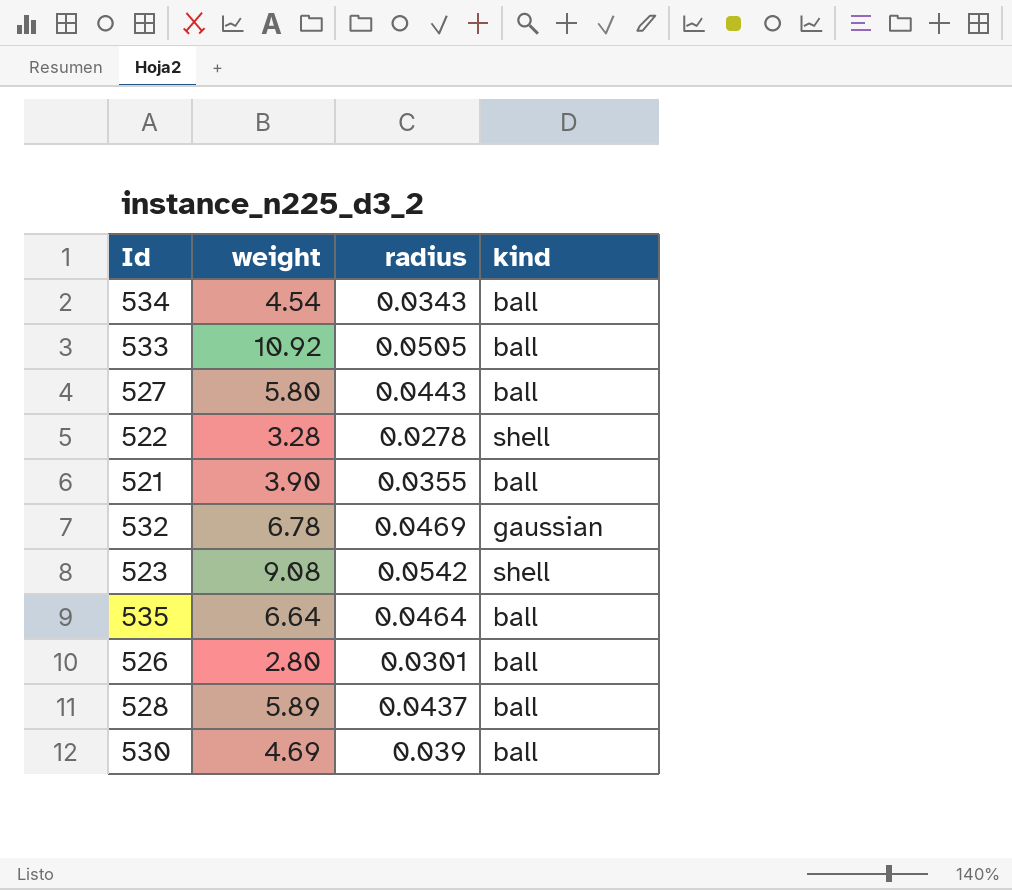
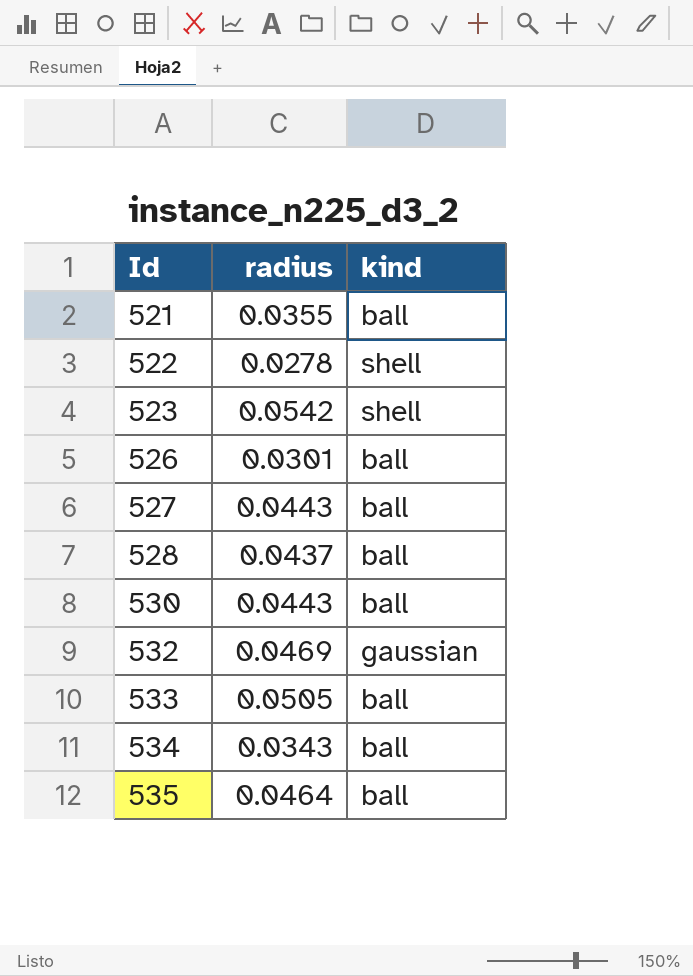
row order: none -> Id ascending
column weight | position: 2 -> none
530 | radius: 0.039 -> 0.0443

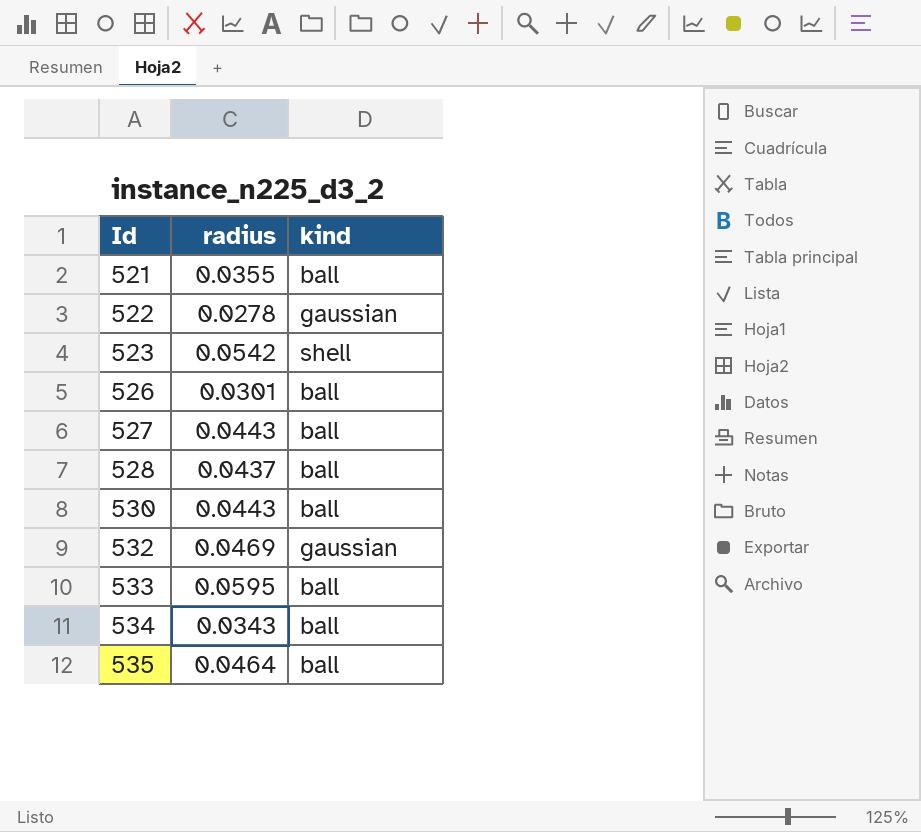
522 | kind: shell -> gaussian
533 | radius: 0.0505 -> 0.0595

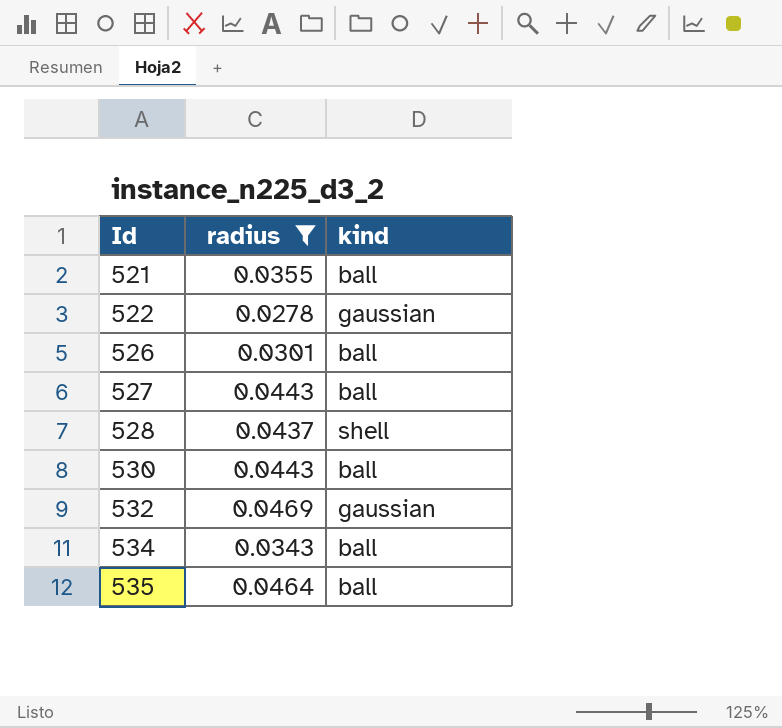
filter: none -> radius <= 0.0469
528 | kind: ball -> shell

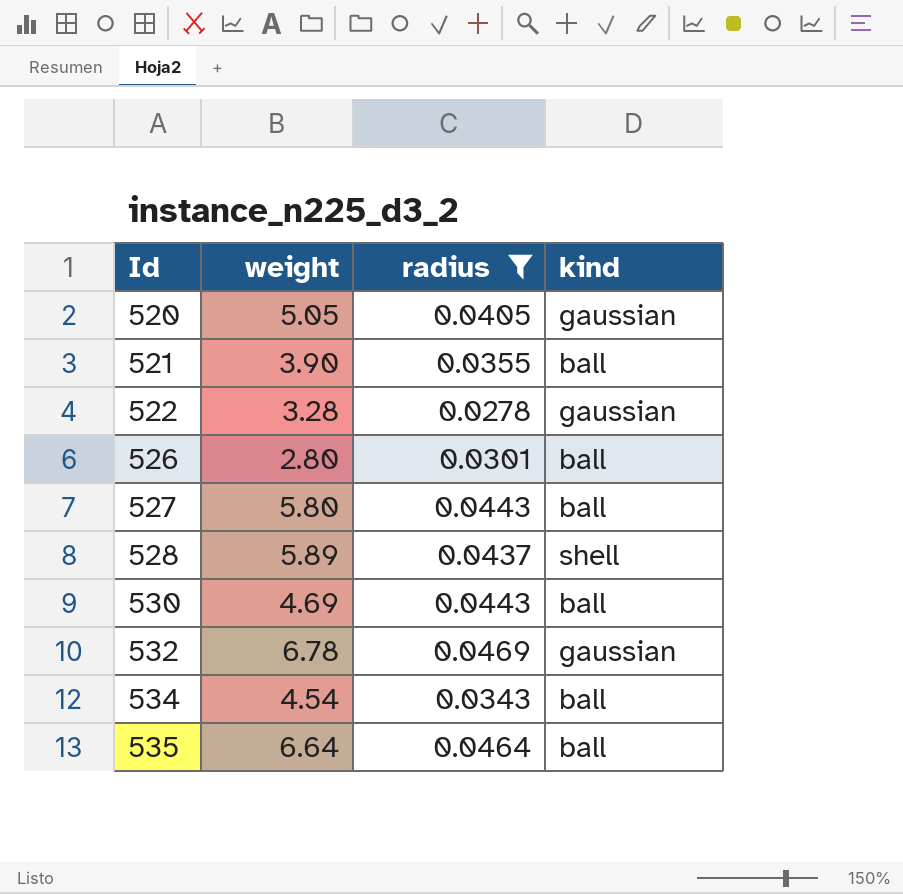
column weight | position: none -> 2
row 520: none -> 5.05 | 0.0405 | gaussian

